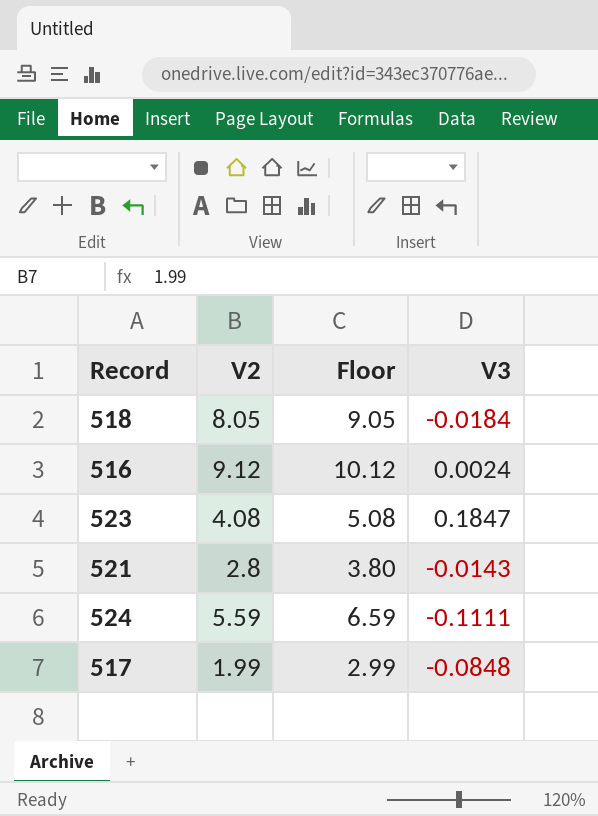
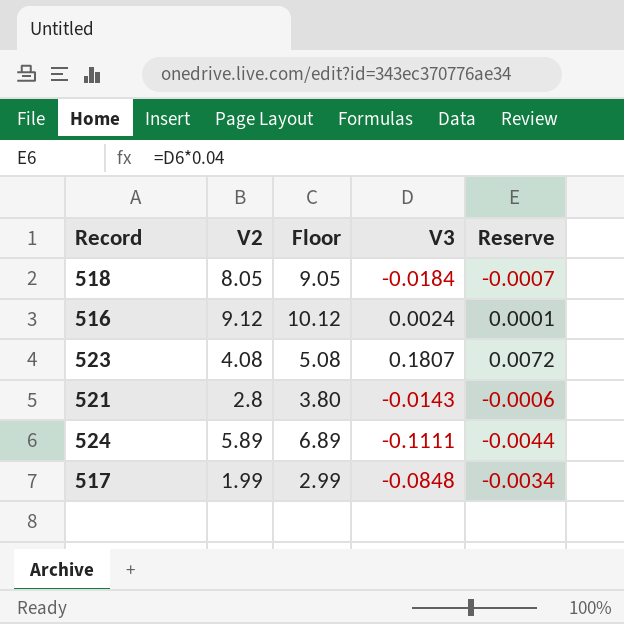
column Reserve | formula: none -> [V3] * 0.04
523 | V3: 0.1847 -> 0.1807
524 | V2: 5.59 -> 5.89
524 | Floor: 6.59 -> 6.89

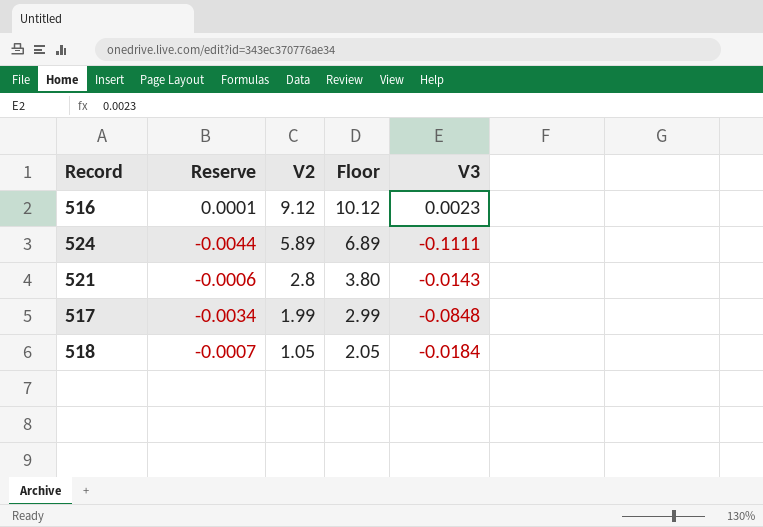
row order: none -> V2 descending
column Reserve | position: 5 -> 2
row 523: 4.08 | 5.08 | 0.1807 | 0.0072 -> none
516 | V3: 0.0024 -> 0.0023
518 | V2: 8.05 -> 1.05
518 | Floor: 9.05 -> 2.05

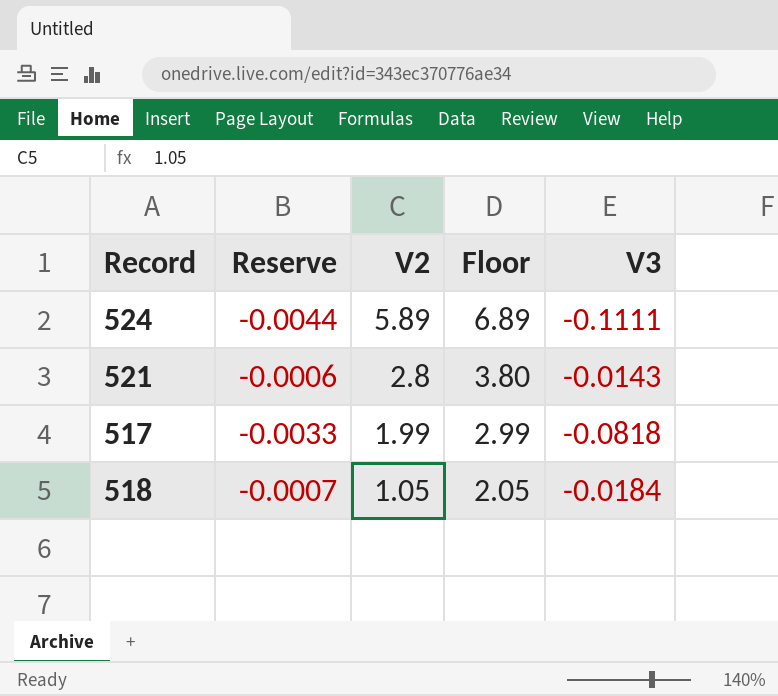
row 516: 0.0001 | 9.12 | 10.12 | 0.0023 -> none
517 | Reserve: -0.0034 -> -0.0033
517 | V3: -0.0848 -> -0.0818

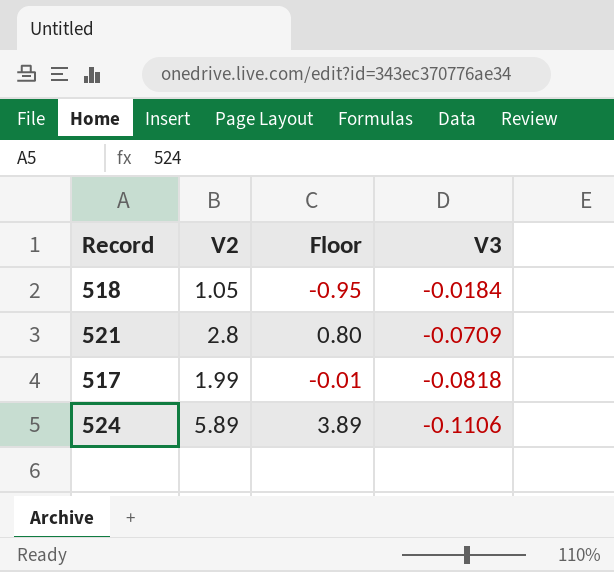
row order: V2 descending -> V3 descending
column Reserve | formula: [V3] * 0.04 -> none
column Floor | formula: [V2] + 1 -> [V2] - 2
521 | V3: -0.0143 -> -0.0709
524 | V3: -0.1111 -> -0.1106

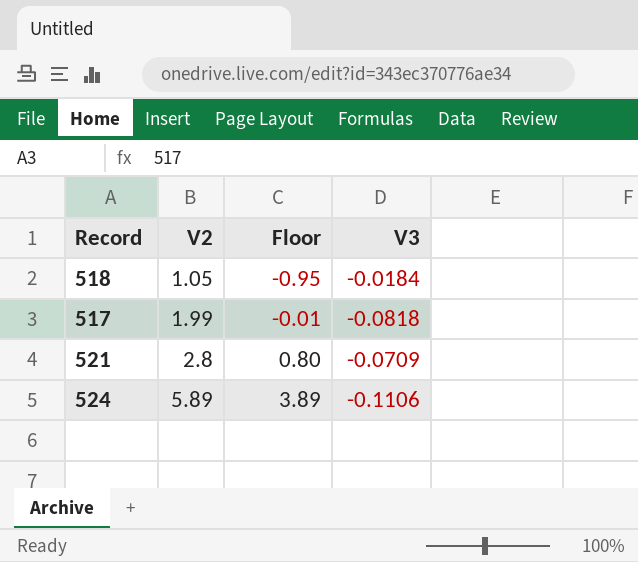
row order: V3 descending -> V2 ascending

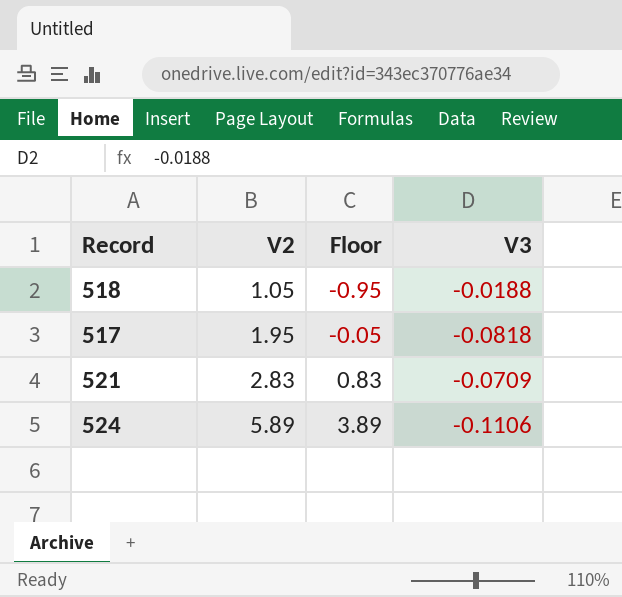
518 | V3: -0.0184 -> -0.0188
517 | V2: 1.99 -> 1.95
517 | Floor: -0.01 -> -0.05
521 | V2: 2.8 -> 2.83
521 | Floor: 0.80 -> 0.83

